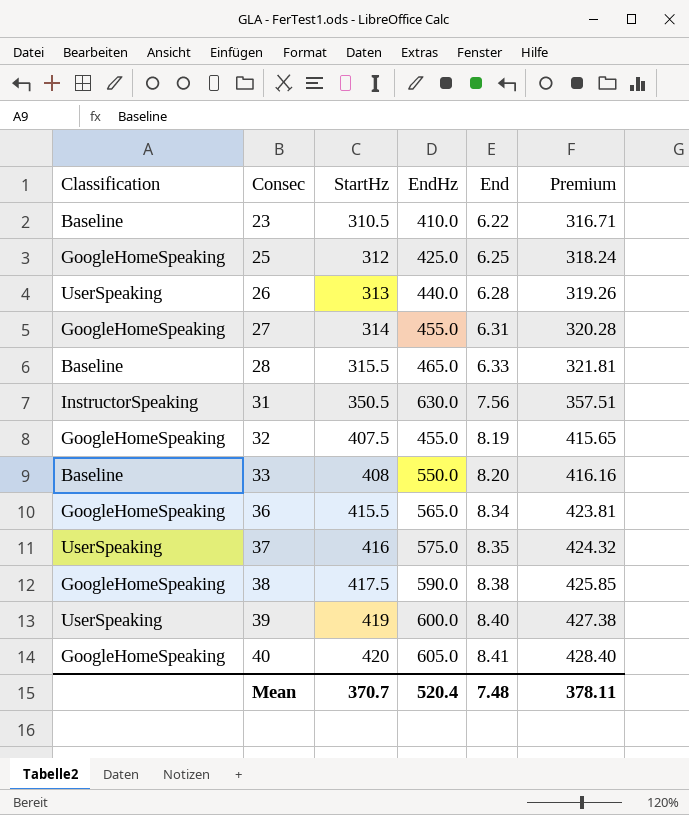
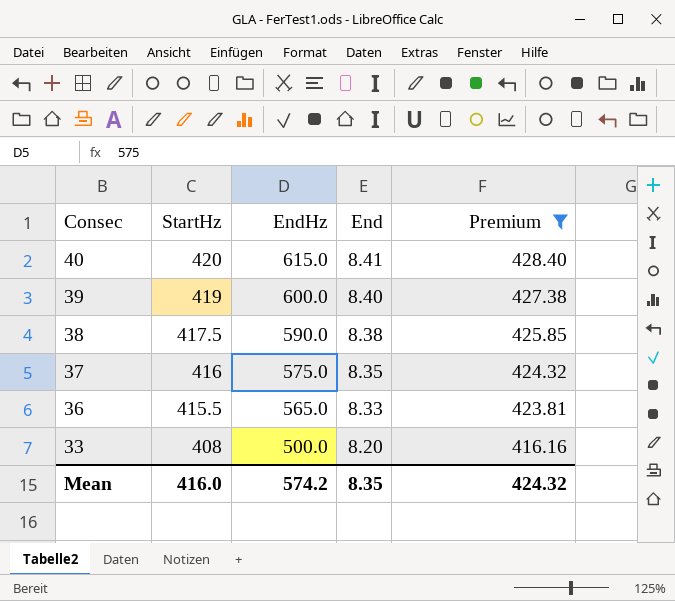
filter: none -> Premium >= 416.16
row order: Consec ascending -> Consec descending
column Classification | position: 1 -> none
40 | EndHz: 605.0 -> 615.0
36 | End: 8.34 -> 8.33
33 | EndHz: 550.0 -> 500.0
Mean | StartHz: 370.7 -> 416.0
Mean | EndHz: 520.4 -> 574.2
Mean | End: 7.48 -> 8.35
Mean | Premium: 378.11 -> 424.32

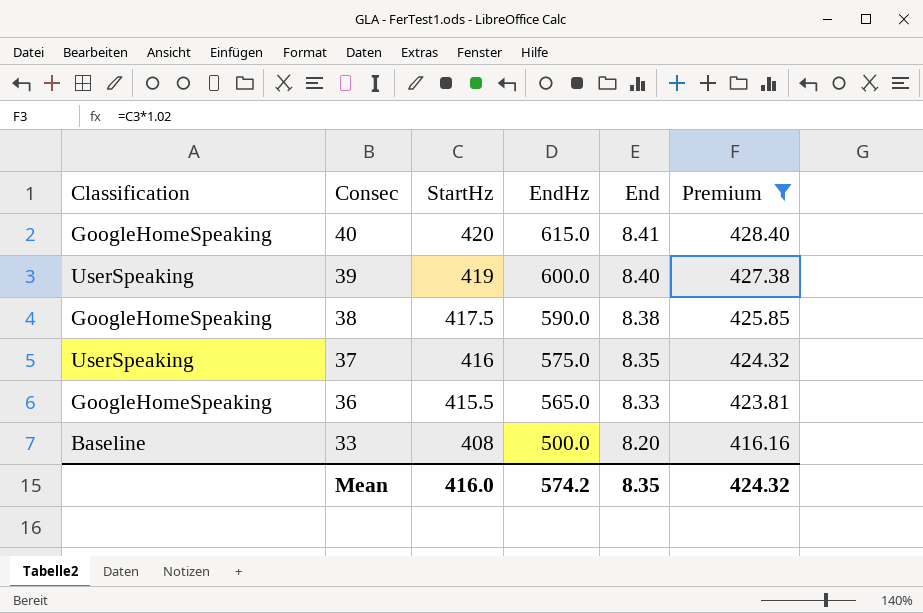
column Classification | position: none -> 1

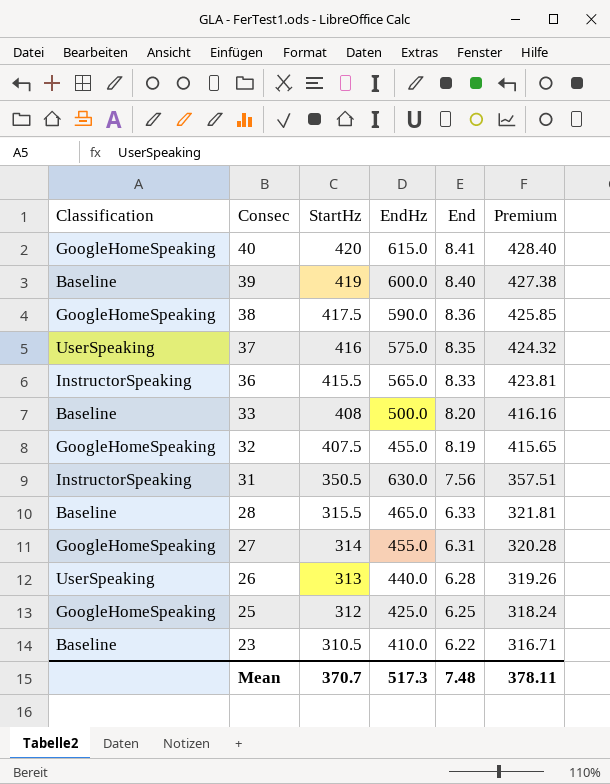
filter: Premium >= 416.16 -> none
39 | Classification: UserSpeaking -> Baseline
38 | End: 8.38 -> 8.36
36 | Classification: GoogleHomeSpeaking -> InstructorSpeaking
Mean | StartHz: 416.0 -> 370.7
Mean | EndHz: 574.2 -> 517.3
Mean | End: 8.35 -> 7.48
Mean | Premium: 424.32 -> 378.11

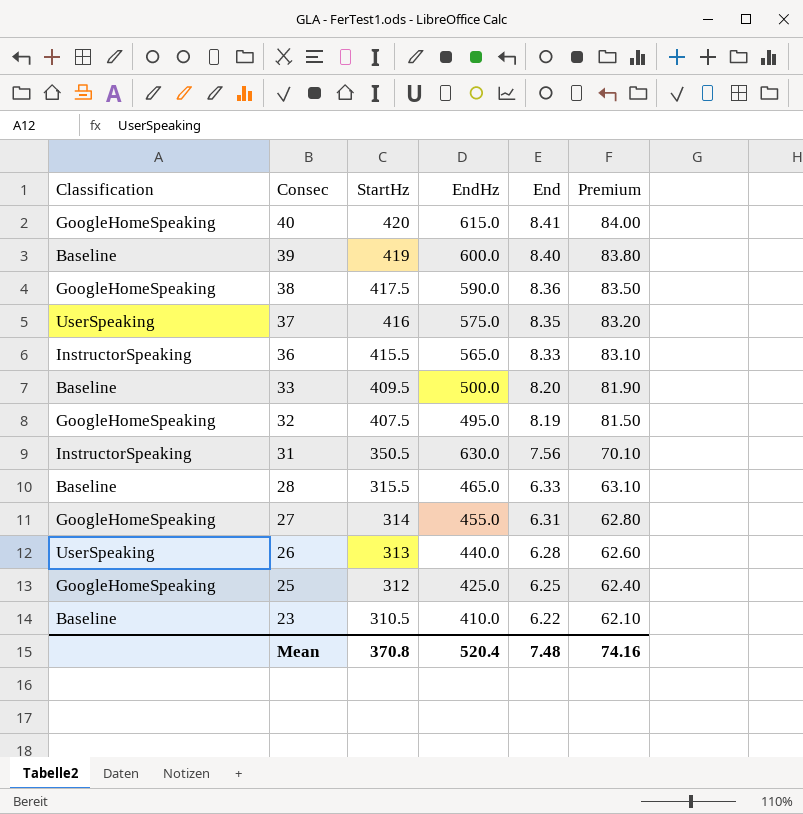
column Premium | formula: [StartHz] * 1.02 -> [StartHz] * 0.2
33 | StartHz: 408 -> 409.5
32 | EndHz: 455.0 -> 495.0
Mean | StartHz: 370.7 -> 370.8
Mean | EndHz: 517.3 -> 520.4
Mean | Premium: 378.11 -> 74.16

